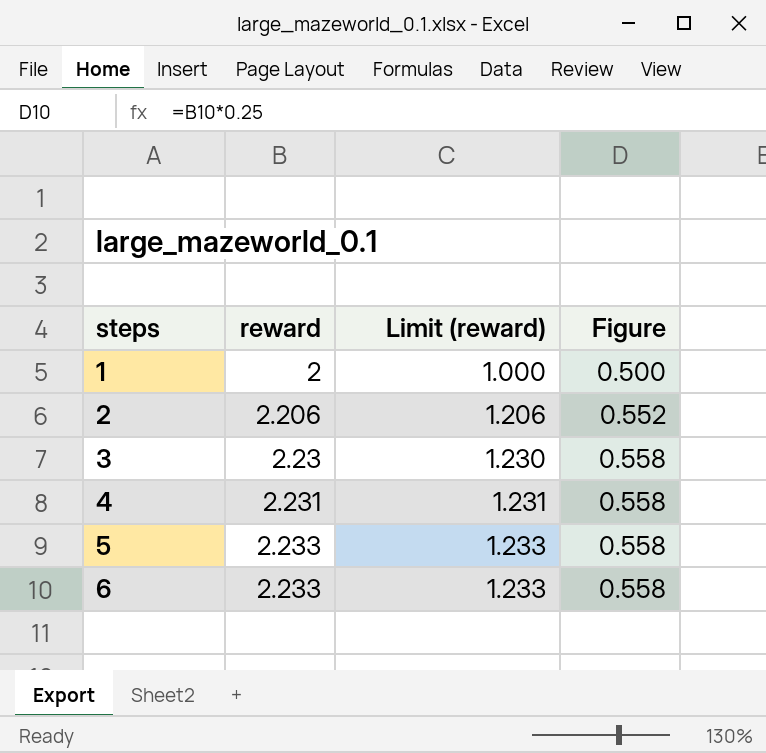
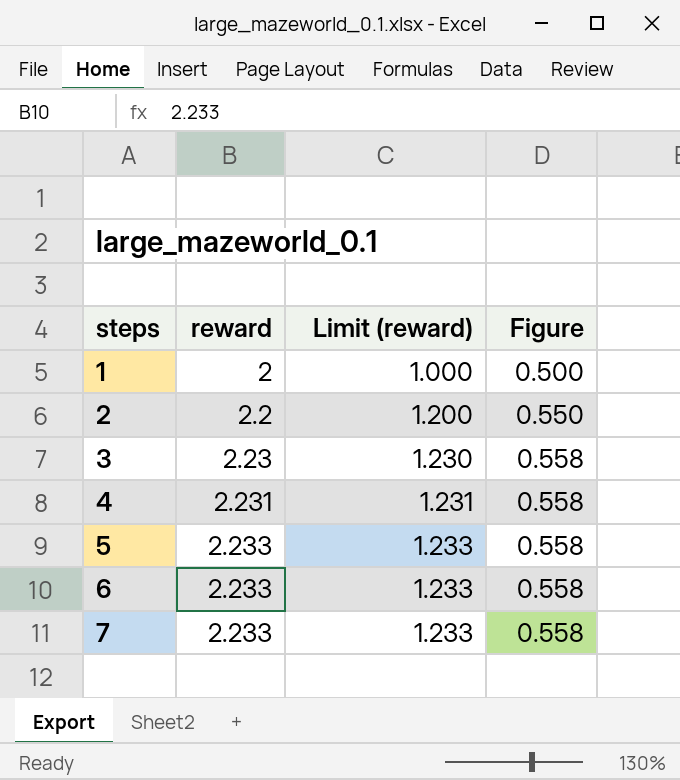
2 | reward: 2.206 -> 2.2
2 | Limit (reward): 1.206 -> 1.200
2 | Figure: 0.552 -> 0.550
row 7: none -> 2.233 | 1.233 | 0.558

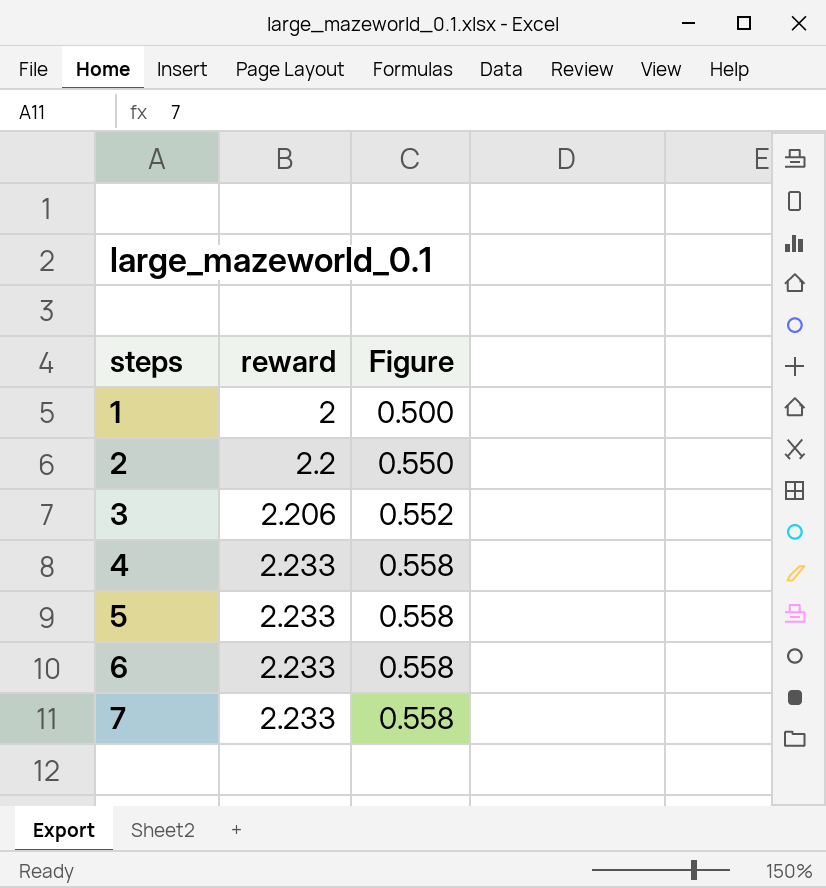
column Limit (reward) | formula: [reward] - 1 -> none
3 | reward: 2.23 -> 2.206
3 | Figure: 0.558 -> 0.552
4 | reward: 2.231 -> 2.233

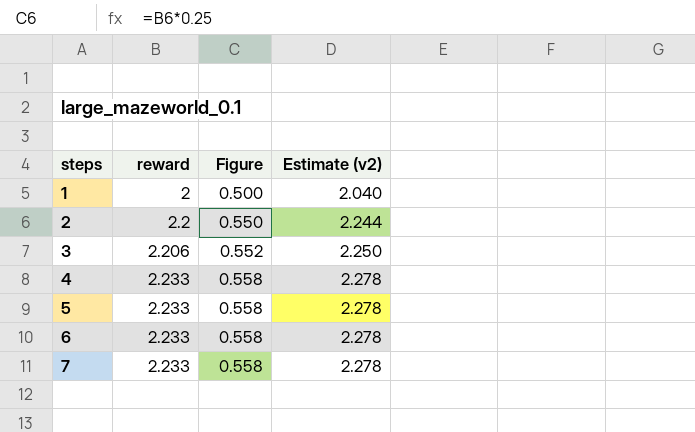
column Estimate (v2) | formula: none -> [reward] * 1.02

